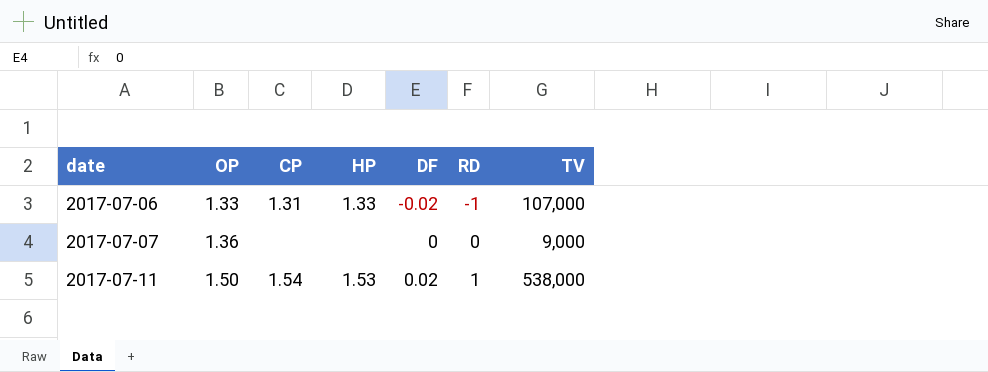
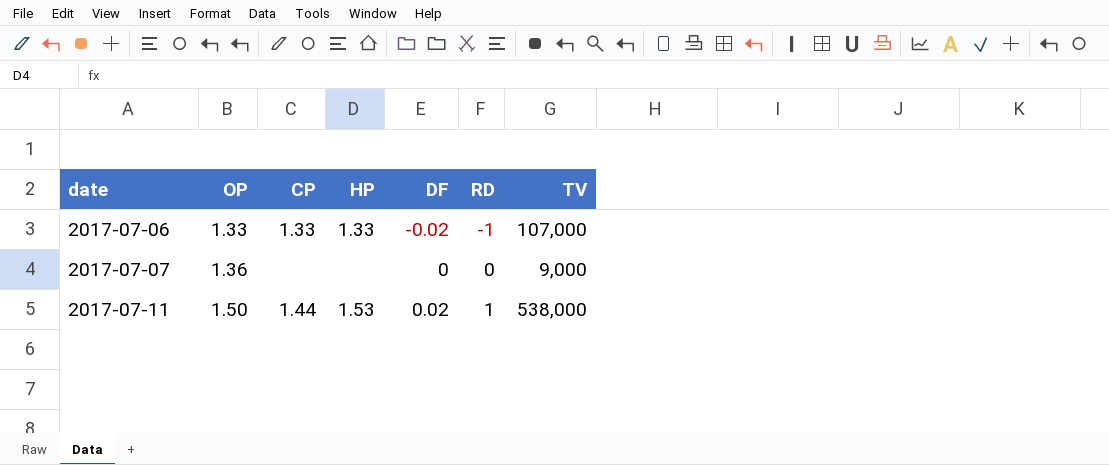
2017-07-06 | CP: 1.31 -> 1.33
2017-07-11 | CP: 1.54 -> 1.44

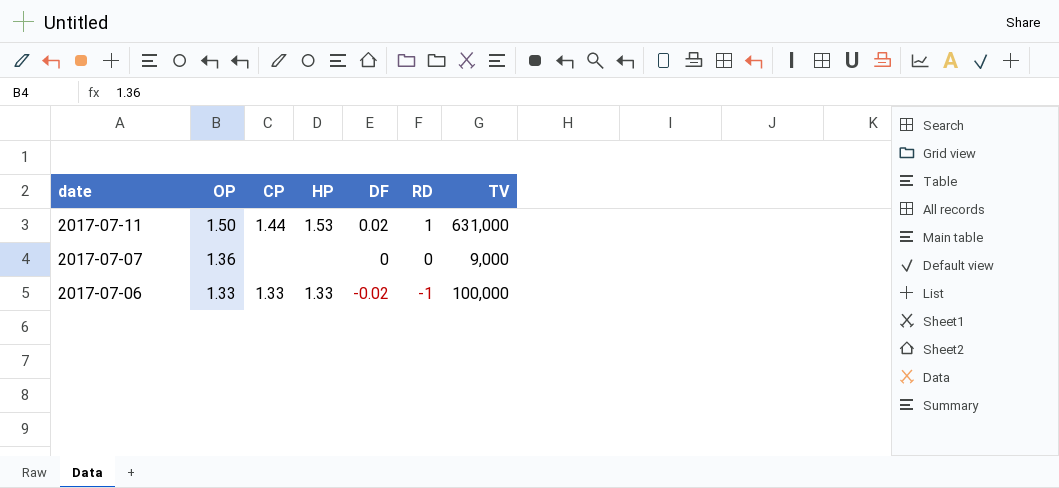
row order: date ascending -> date descending
2017-07-11 | TV: 538,000 -> 631,000
2017-07-06 | TV: 107,000 -> 100,000

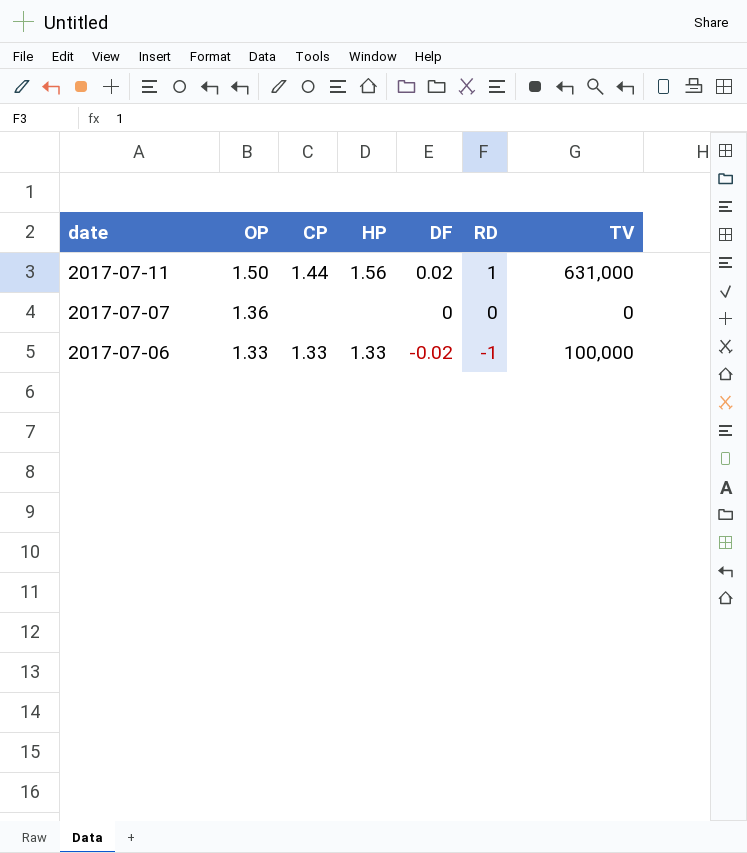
2017-07-11 | HP: 1.53 -> 1.56
2017-07-07 | TV: 9,000 -> 0

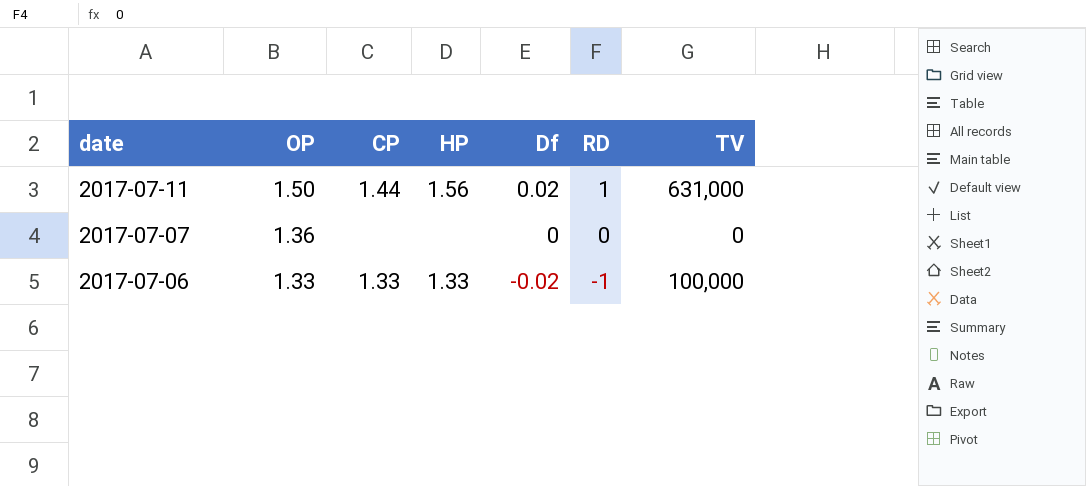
column name: DF -> Df

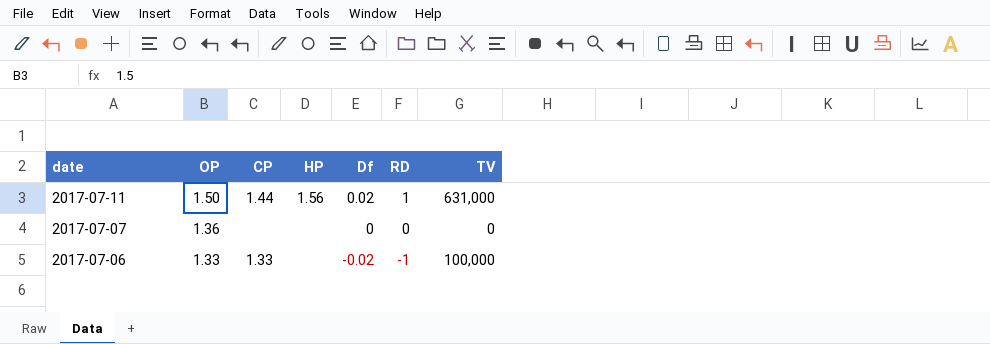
2017-07-06 | HP: 1.33 -> none

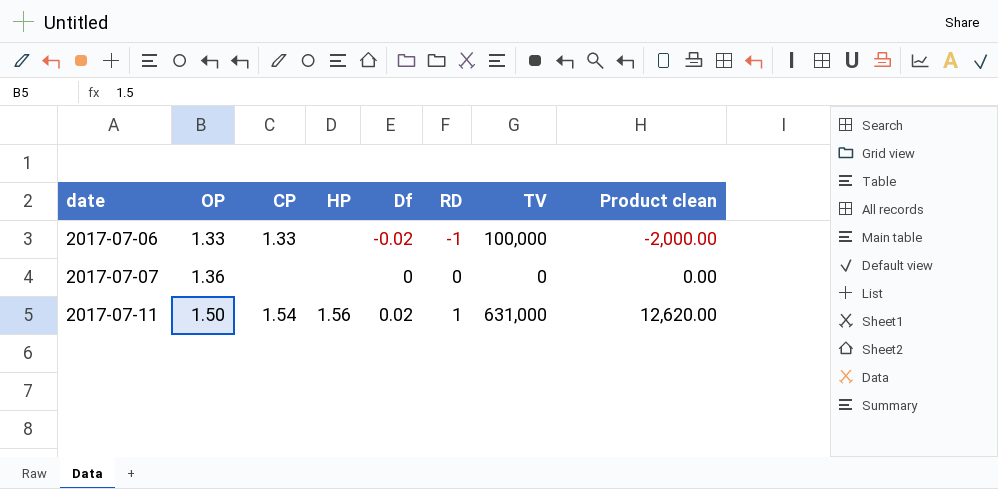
row order: date descending -> date ascending
column Product clean | formula: none -> [Df] * [TV]
2017-07-11 | CP: 1.44 -> 1.54

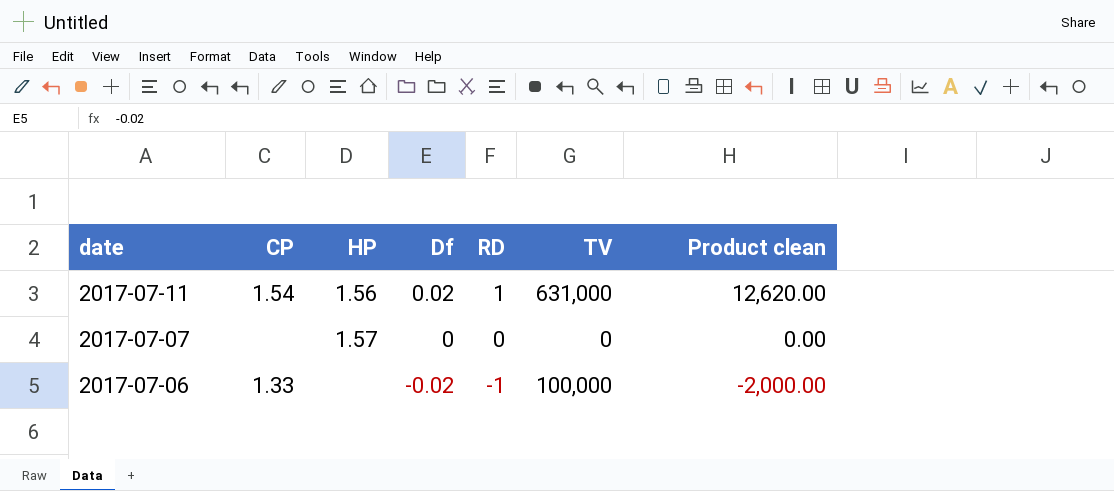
row order: date ascending -> date descending
column OP | position: 2 -> none
2017-07-07 | HP: none -> 1.57

